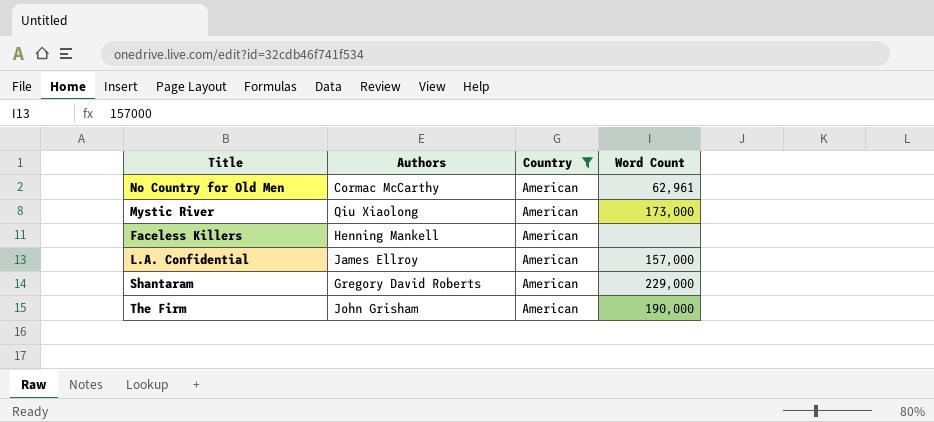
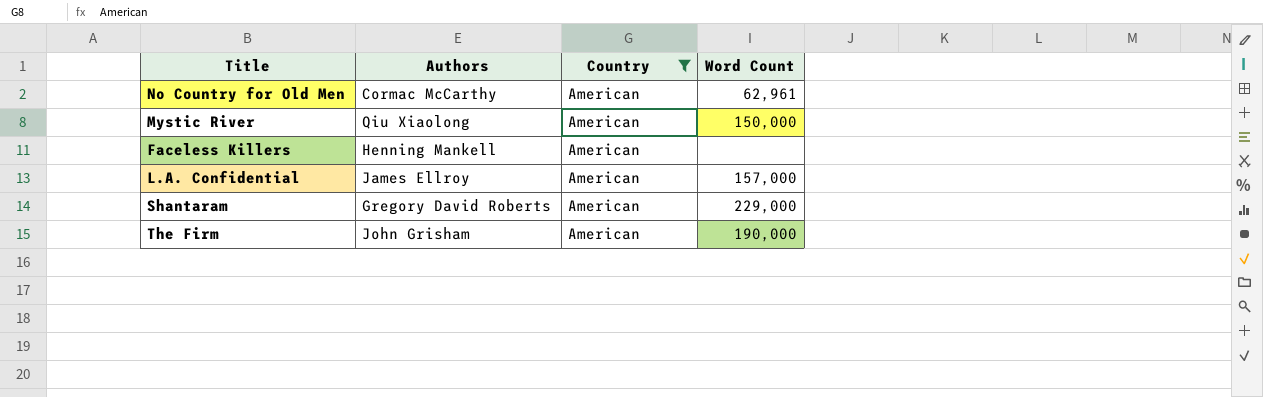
Mystic River | Word Count: 173,000 -> 150,000

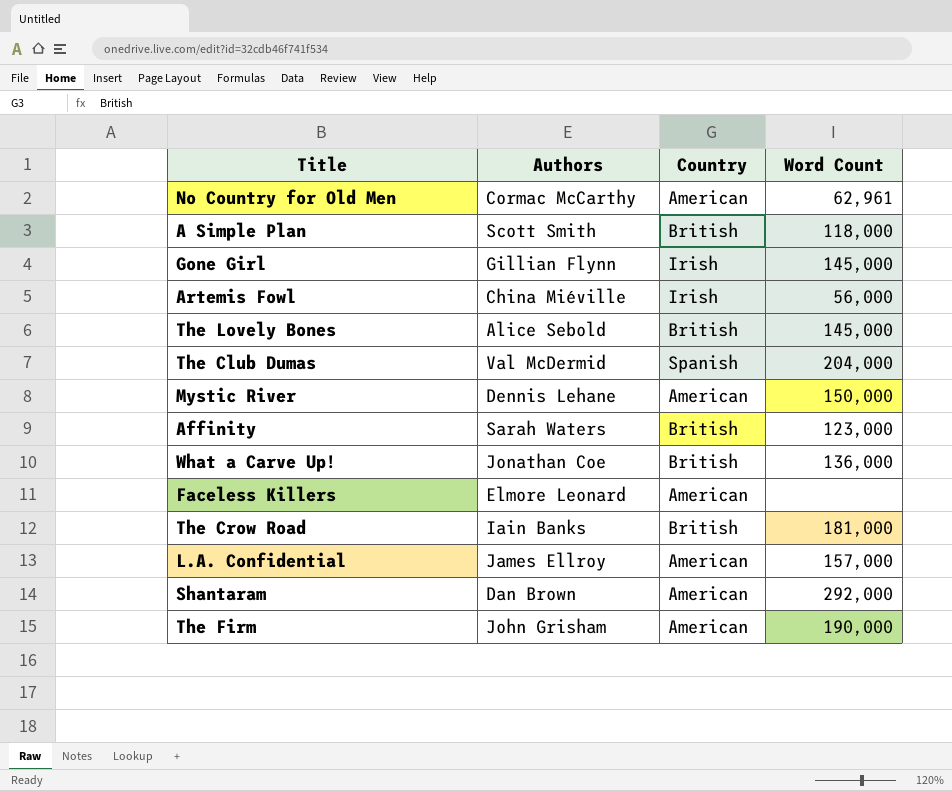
filter: Country = American -> none
Mystic River | Authors: Qiu Xiaolong -> Dennis Lehane
Faceless Killers | Authors: Henning Mankell -> Elmore Leonard
Shantaram | Authors: Gregory David Roberts -> Dan Brown
Shantaram | Word Count: 229,000 -> 292,000

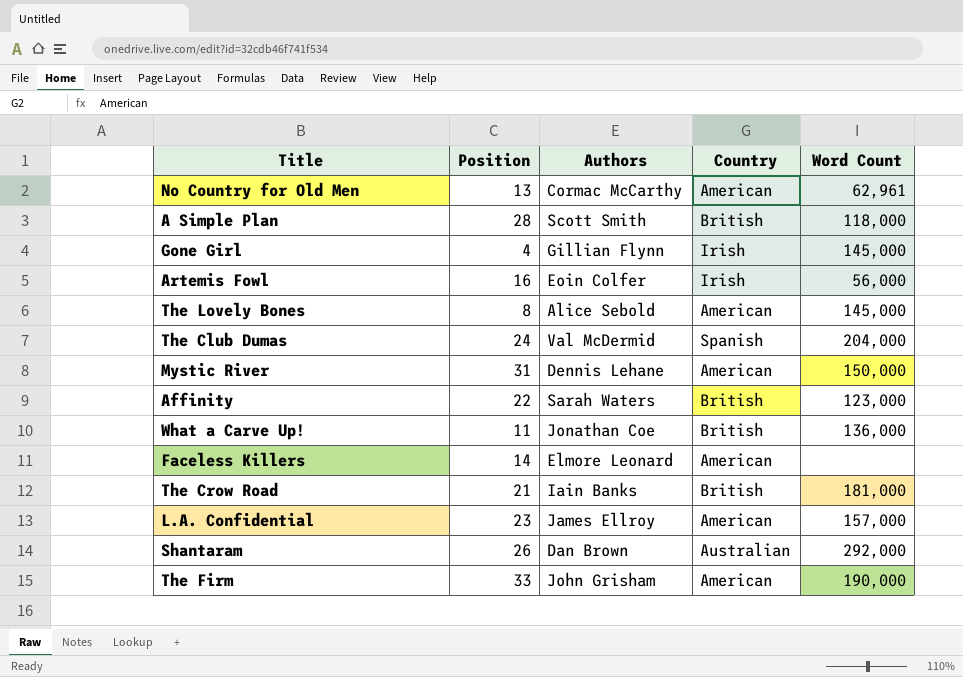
column Position | position: none -> 2
Artemis Fowl | Authors: China Miéville -> Eoin Colfer
The Lovely Bones | Country: British -> American
Shantaram | Country: American -> Australian

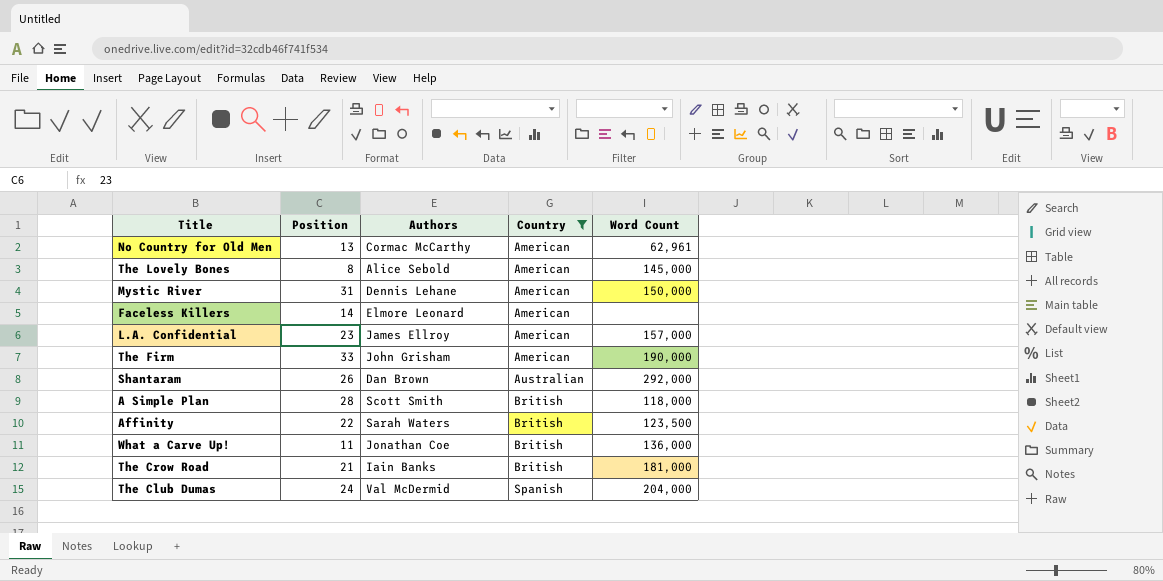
filter: none -> Country != Irish
row order: none -> Country ascending
Affinity | Word Count: 123,000 -> 123,500

